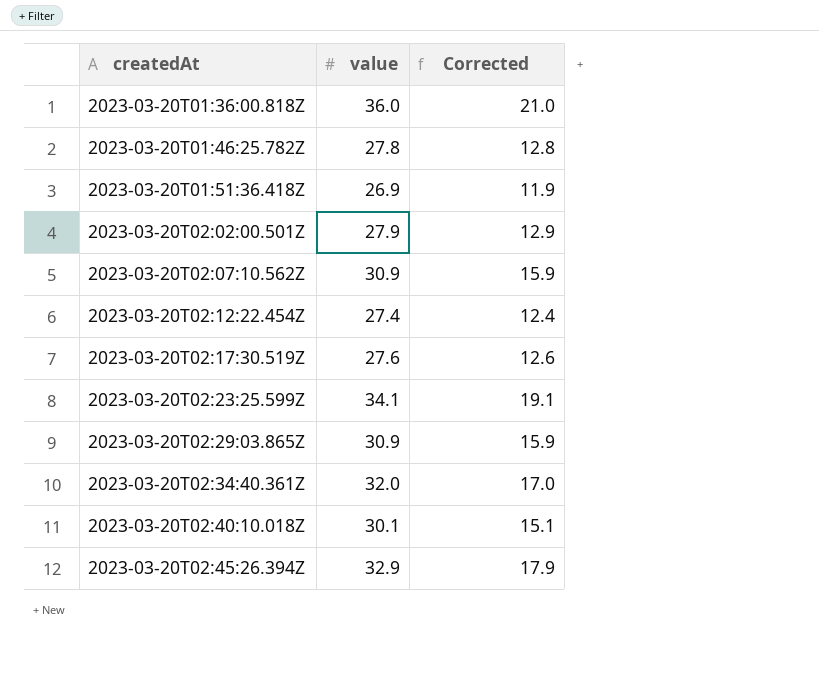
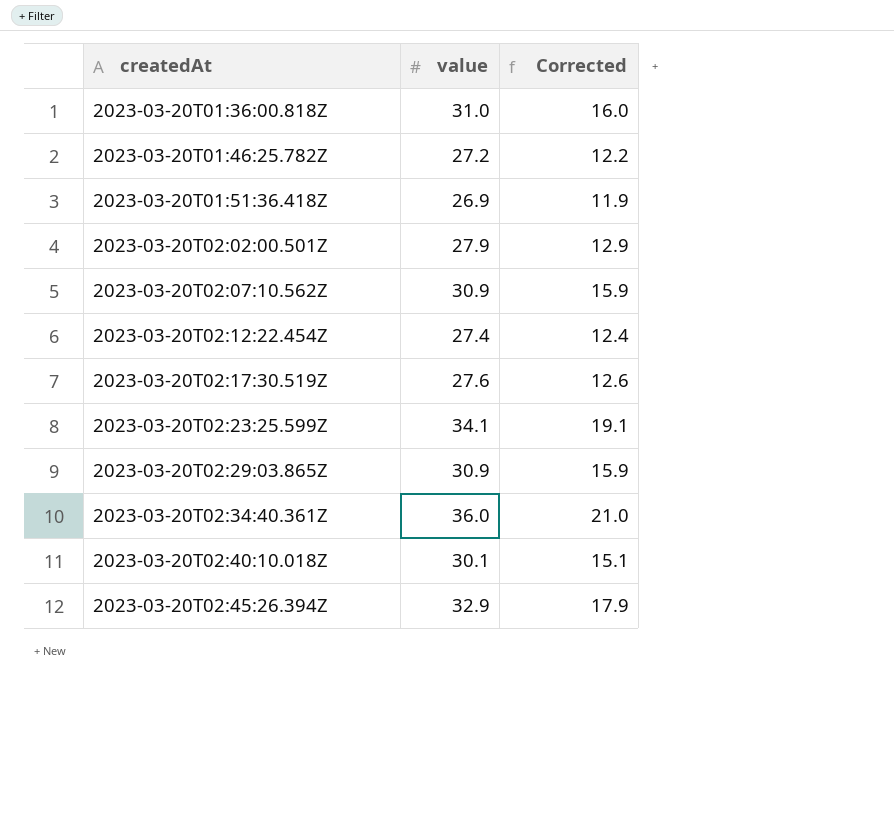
2023-03-20T01:36:00.818Z | value: 36.0 -> 31.0
2023-03-20T01:36:00.818Z | Corrected: 21.0 -> 16.0
2023-03-20T01:46:25.782Z | value: 27.8 -> 27.2
2023-03-20T01:46:25.782Z | Corrected: 12.8 -> 12.2
2023-03-20T02:34:40.361Z | value: 32.0 -> 36.0
2023-03-20T02:34:40.361Z | Corrected: 17.0 -> 21.0

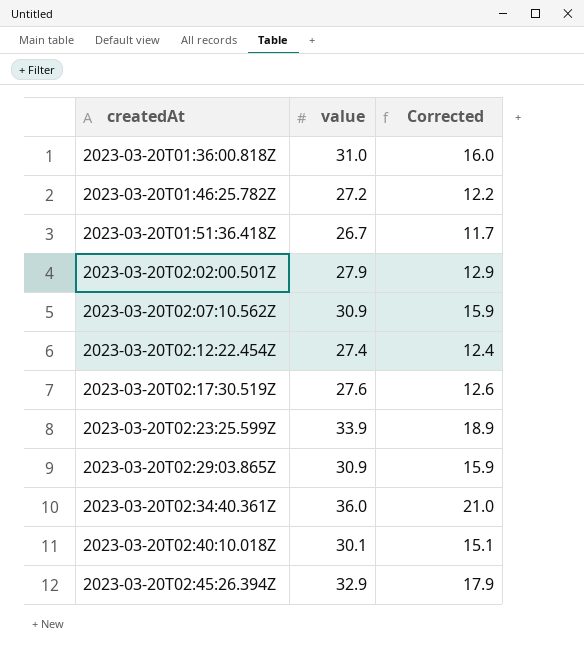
2023-03-20T01:51:36.418Z | value: 26.9 -> 26.7
2023-03-20T01:51:36.418Z | Corrected: 11.9 -> 11.7
2023-03-20T02:23:25.599Z | value: 34.1 -> 33.9
2023-03-20T02:23:25.599Z | Corrected: 19.1 -> 18.9

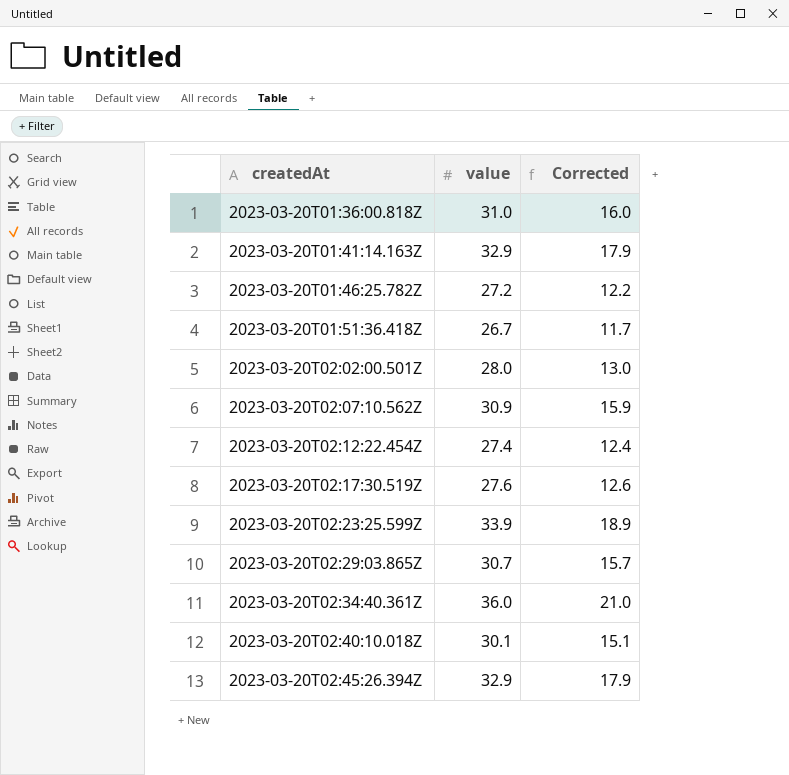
row 2023-03-20T01:41:14.163Z: none -> 32.9 | 17.9
2023-03-20T02:02:00.501Z | value: 27.9 -> 28.0
2023-03-20T02:02:00.501Z | Corrected: 12.9 -> 13.0
2023-03-20T02:29:03.865Z | value: 30.9 -> 30.7
2023-03-20T02:29:03.865Z | Corrected: 15.9 -> 15.7

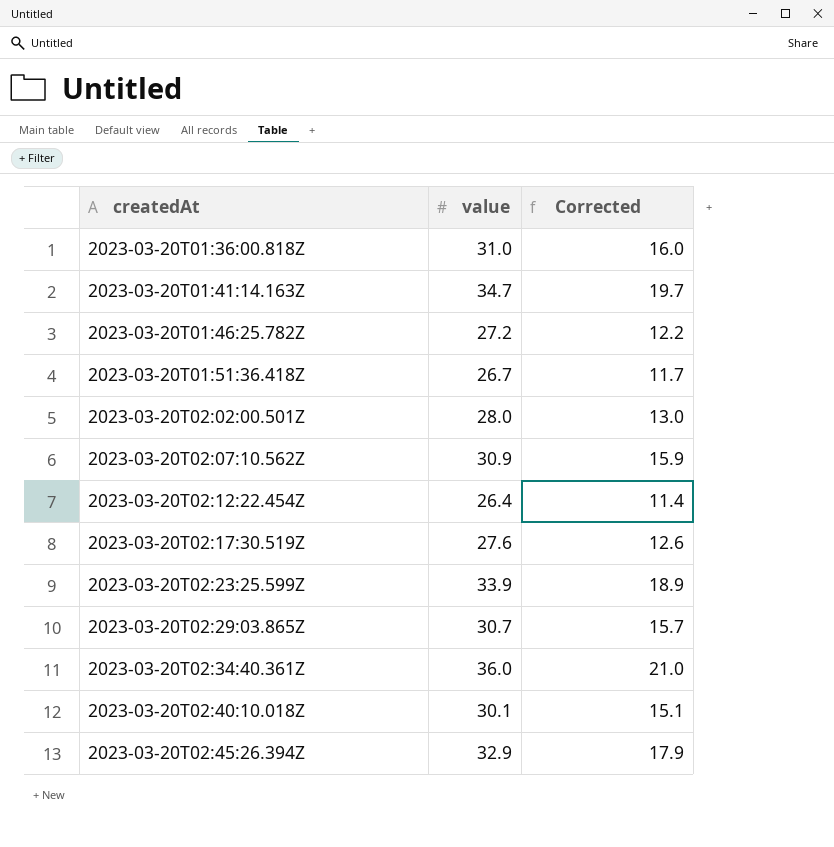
2023-03-20T01:41:14.163Z | value: 32.9 -> 34.7
2023-03-20T01:41:14.163Z | Corrected: 17.9 -> 19.7
2023-03-20T02:12:22.454Z | value: 27.4 -> 26.4
2023-03-20T02:12:22.454Z | Corrected: 12.4 -> 11.4

